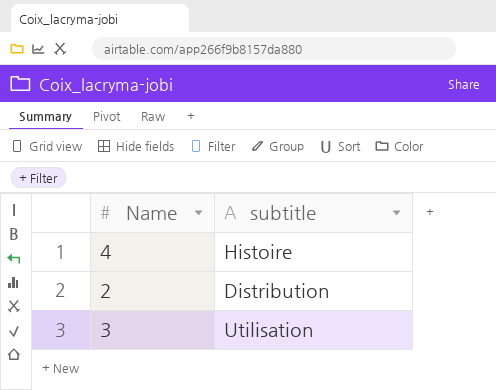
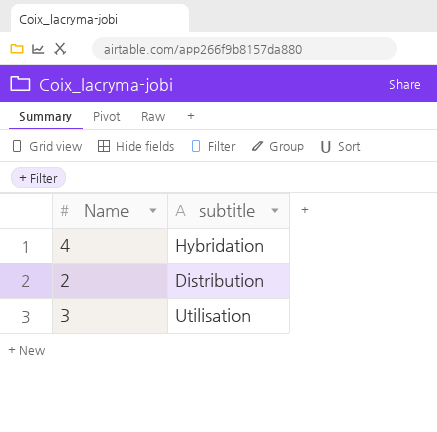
4 | subtitle: Histoire -> Hybridation

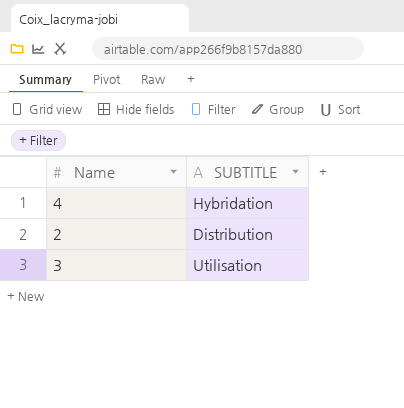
column name: subtitle -> SUBTITLE

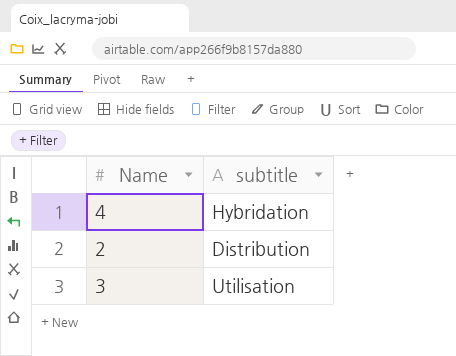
column name: SUBTITLE -> subtitle

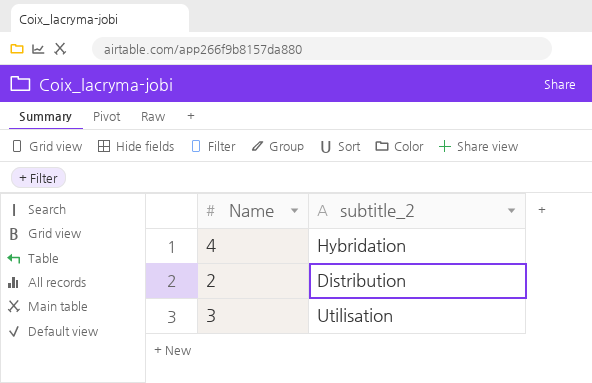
column name: subtitle -> subtitle_2

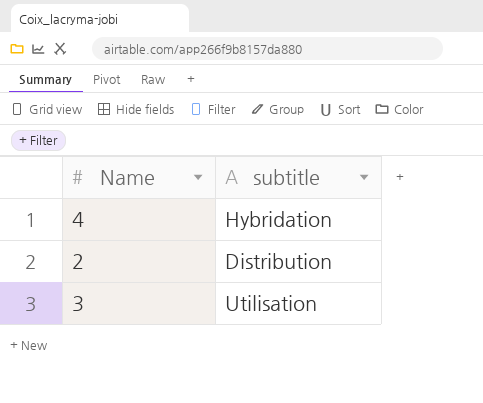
column name: subtitle_2 -> subtitle

